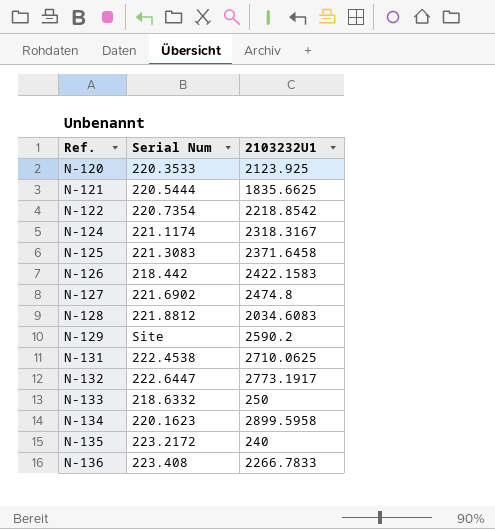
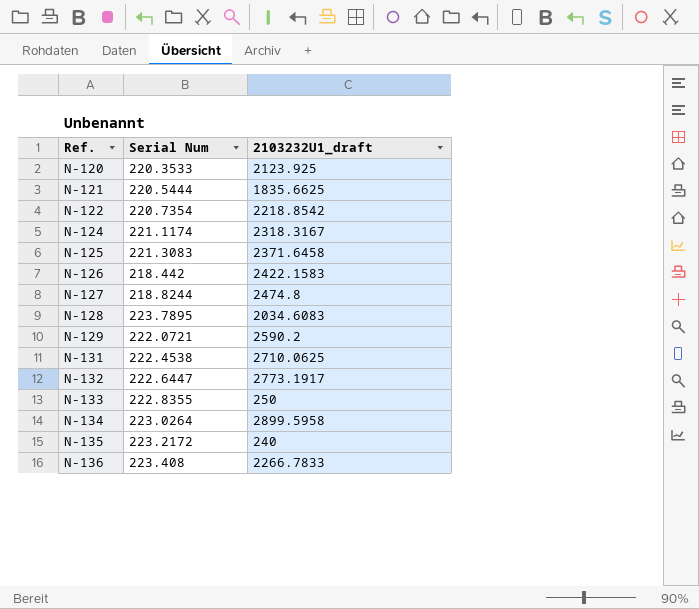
column name: 2103232U1 -> 2103232U1_draft
N-127 | Serial Num: 221.6902 -> 218.8244
N-128 | Serial Num: 221.8812 -> 223.7895
N-129 | Serial Num: Site -> 222.0721
N-133 | Serial Num: 218.6332 -> 222.8355
N-134 | Serial Num: 220.1623 -> 223.0264

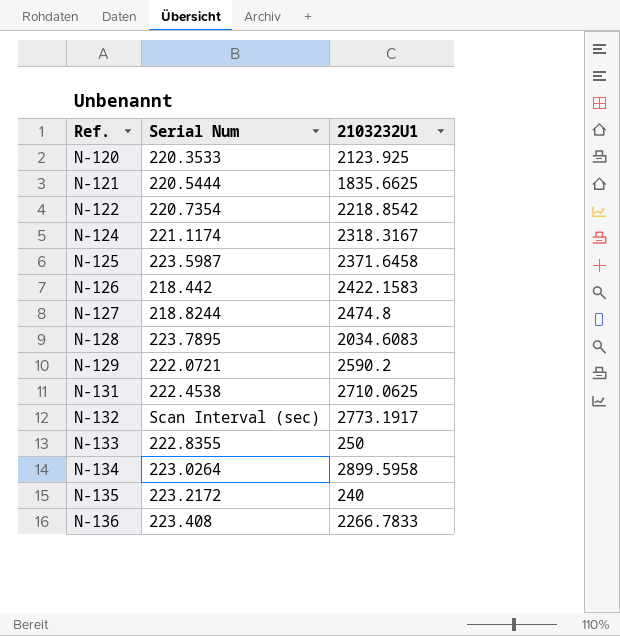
column name: 2103232U1_draft -> 2103232U1
N-125 | Serial Num: 221.3083 -> 223.5987
N-132 | Serial Num: 222.6447 -> Scan Interval (sec)

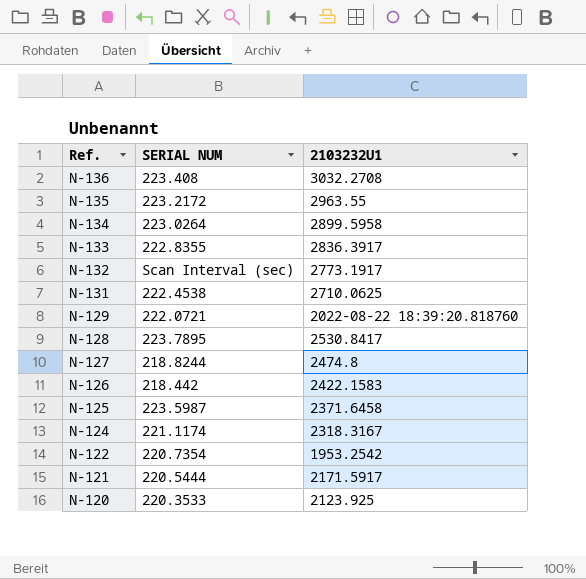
row order: Ref. ascending -> Ref. descending
column name: Serial Num -> SERIAL NUM
N-136 | 2103232U1: 2266.7833 -> 3032.2708
N-135 | 2103232U1: 240 -> 2963.55
N-133 | 2103232U1: 250 -> 2836.3917
N-129 | 2103232U1: 2590.2 -> 2022-08-22 18:39:20.818760
N-128 | 2103232U1: 2034.6083 -> 2530.8417
N-122 | 2103232U1: 2218.8542 -> 1953.2542
N-121 | 2103232U1: 1835.6625 -> 2171.5917

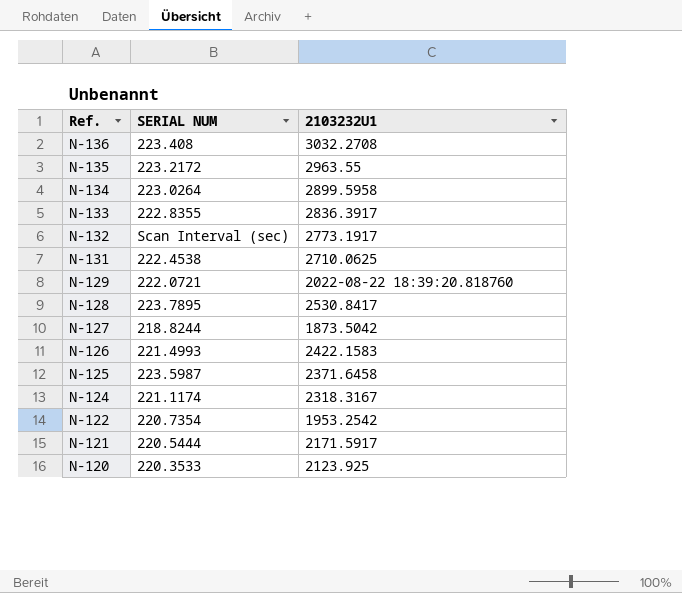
N-127 | 2103232U1: 2474.8 -> 1873.5042
N-126 | SERIAL NUM: 218.442 -> 221.4993

